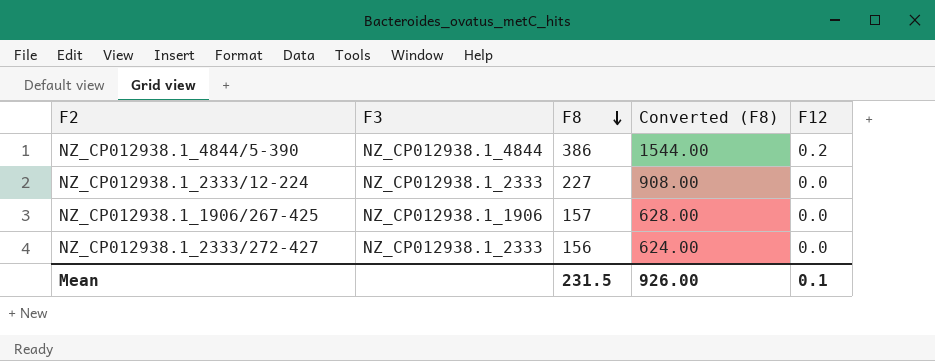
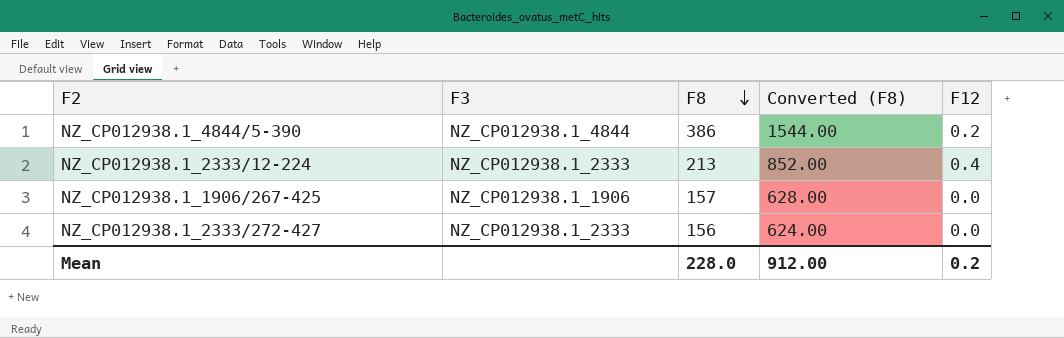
NZ_CP012938.1_2333/12-224 | F8: 227 -> 213
NZ_CP012938.1_2333/12-224 | Converted (F8): 908.00 -> 852.00
NZ_CP012938.1_2333/12-224 | F12: 0.0 -> 0.4
Mean | F8: 231.5 -> 228.0
Mean | Converted (F8): 926.00 -> 912.00
Mean | F12: 0.1 -> 0.2

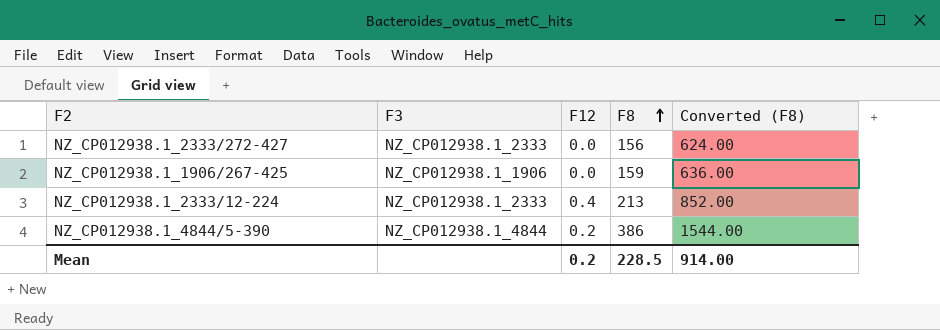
row order: F8 descending -> F8 ascending
column F12 | position: 5 -> 3
NZ_CP012938.1_1906/267-425 | F8: 157 -> 159
NZ_CP012938.1_1906/267-425 | Converted (F8): 628.00 -> 636.00
Mean | F8: 228.0 -> 228.5
Mean | Converted (F8): 912.00 -> 914.00

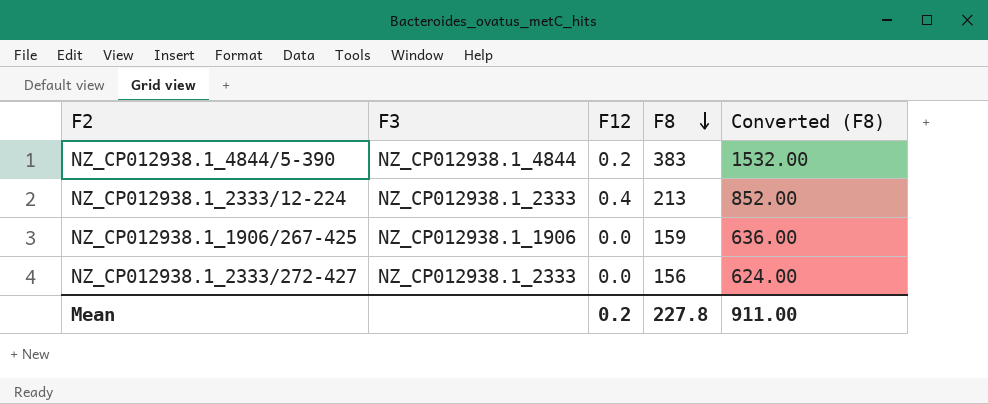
row order: F8 ascending -> F8 descending
NZ_CP012938.1_4844/5-390 | F8: 386 -> 383
NZ_CP012938.1_4844/5-390 | Converted (F8): 1544.00 -> 1532.00
Mean | F8: 228.5 -> 227.8
Mean | Converted (F8): 914.00 -> 911.00

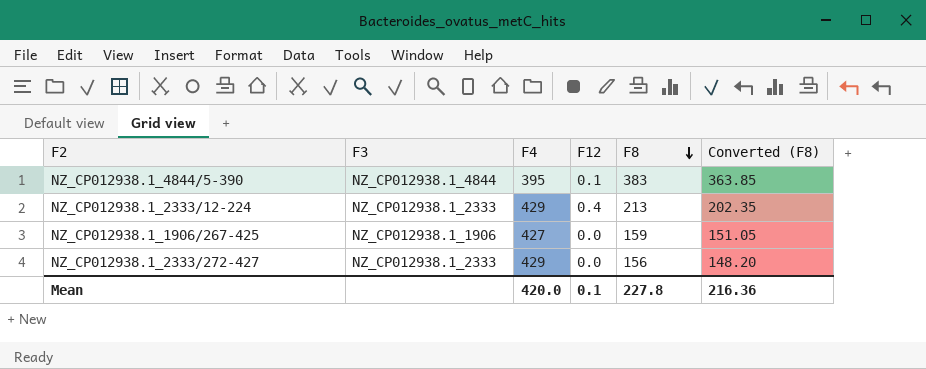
column F4 | position: none -> 3
column Converted (F8) | formula: [F8] * 4 -> [F8] * 0.95
NZ_CP012938.1_4844/5-390 | F12: 0.2 -> 0.1
Mean | F12: 0.2 -> 0.1
Mean | Converted (F8): 911.00 -> 216.36

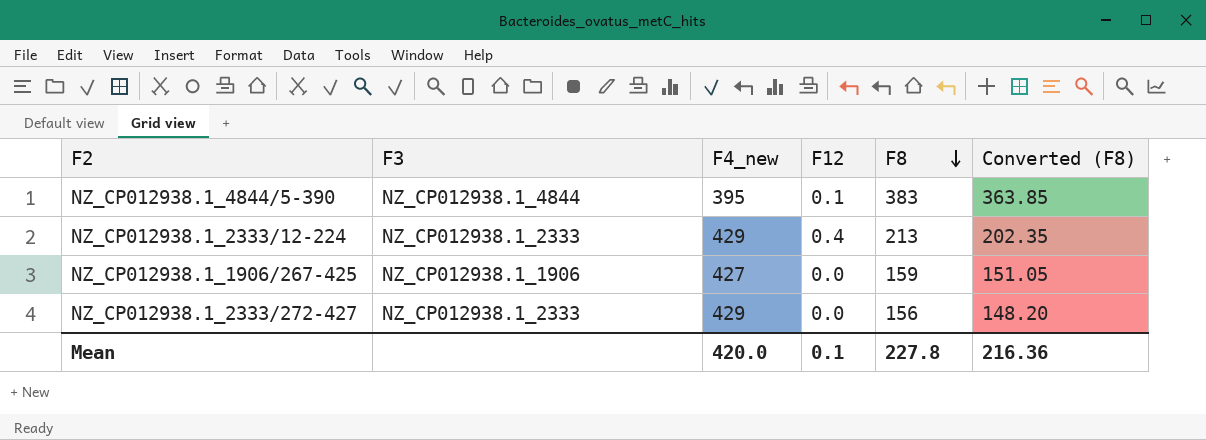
column name: F4 -> F4_new

